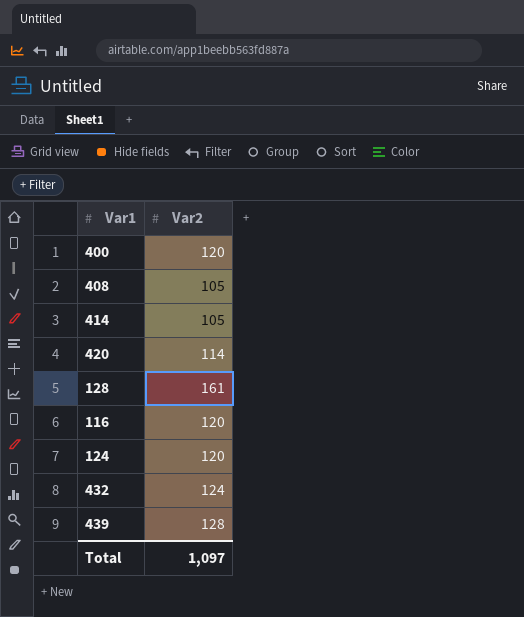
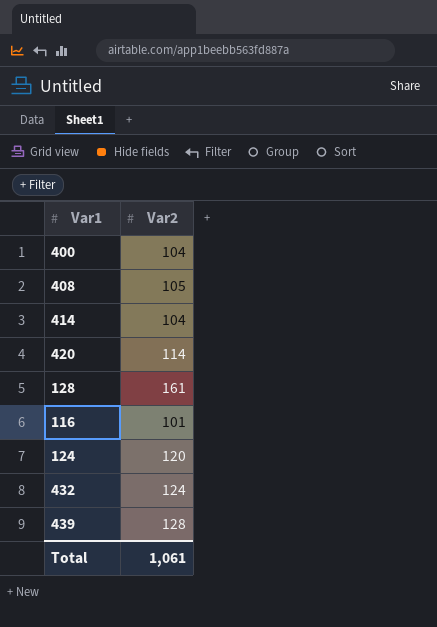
400 | Var2: 120 -> 104
414 | Var2: 105 -> 104
116 | Var2: 120 -> 101
Total | Var2: 1,097 -> 1,061

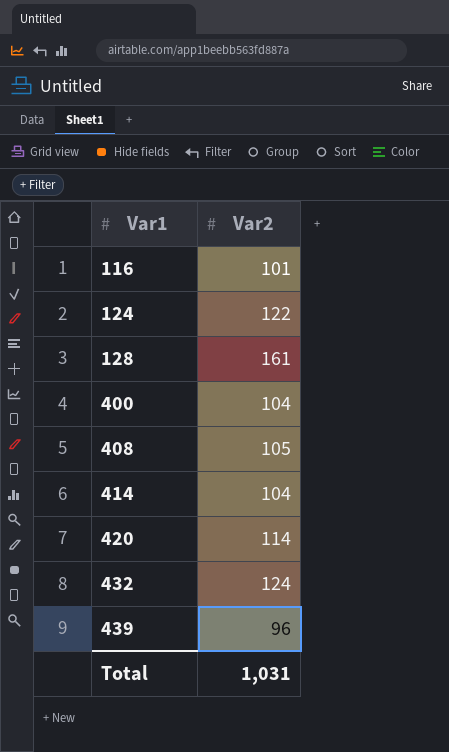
row order: none -> Var1 ascending
124 | Var2: 120 -> 122
439 | Var2: 128 -> 96
Total | Var2: 1,061 -> 1,031

